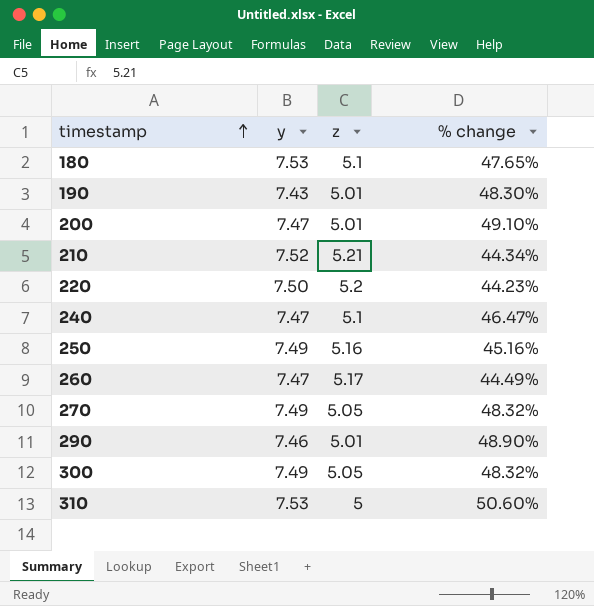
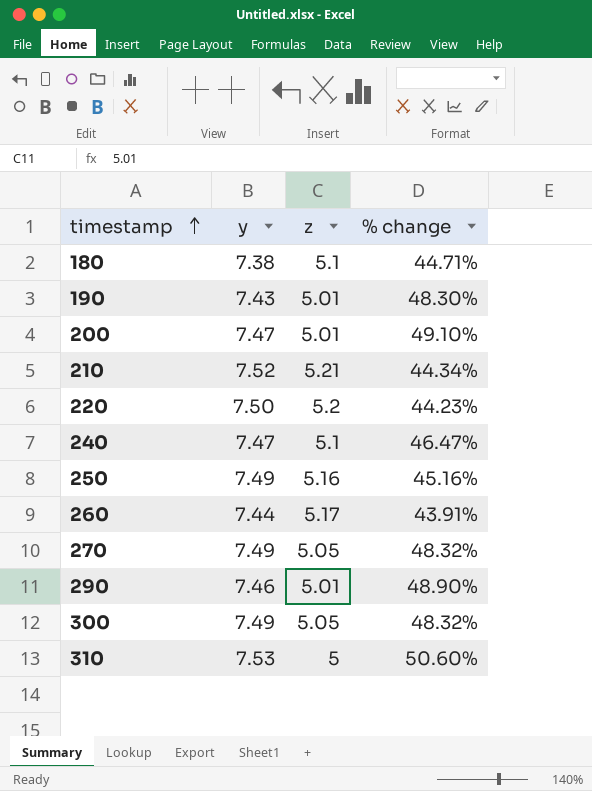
180 | y: 7.53 -> 7.38
180 | % change: 47.65% -> 44.71%
260 | y: 7.47 -> 7.44
260 | % change: 44.49% -> 43.91%

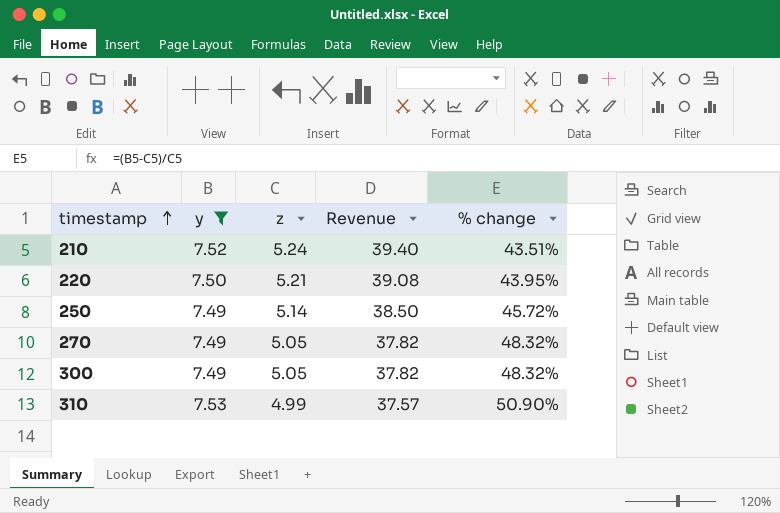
filter: none -> y >= 7.49
column Revenue | formula: none -> [y] * [z]
210 | z: 5.21 -> 5.24
210 | % change: 44.34% -> 43.51%
220 | z: 5.2 -> 5.21
220 | % change: 44.23% -> 43.95%
250 | z: 5.16 -> 5.14
250 | % change: 45.16% -> 45.72%
310 | z: 5 -> 4.99
310 | % change: 50.60% -> 50.90%

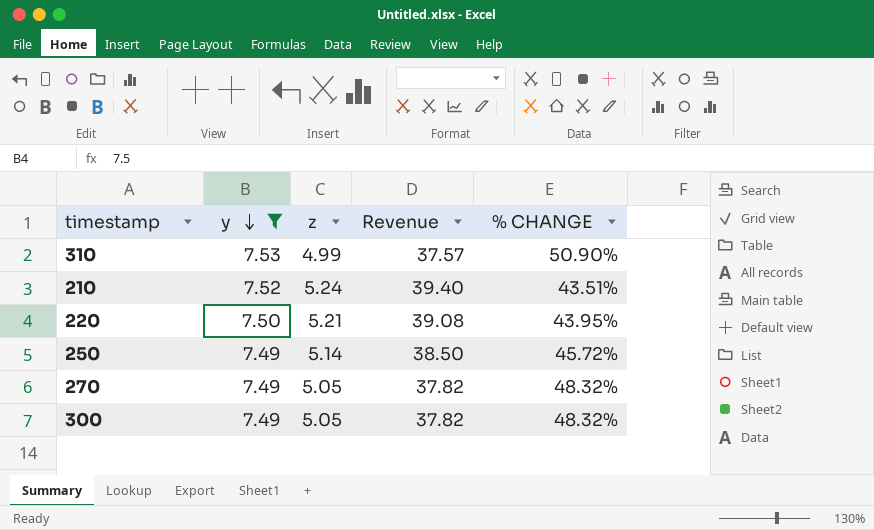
row order: timestamp ascending -> y descending
column name: % change -> % CHANGE

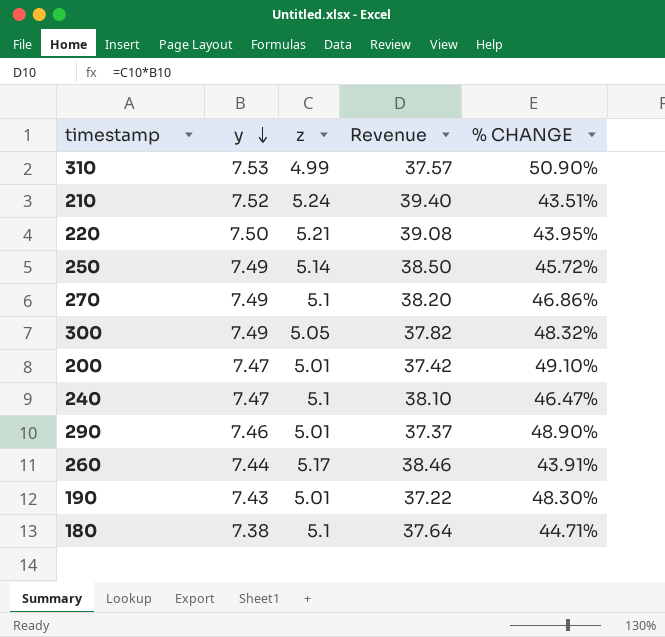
filter: y >= 7.49 -> none
270 | z: 5.05 -> 5.1
270 | Revenue: 37.82 -> 38.20
270 | % CHANGE: 48.32% -> 46.86%

